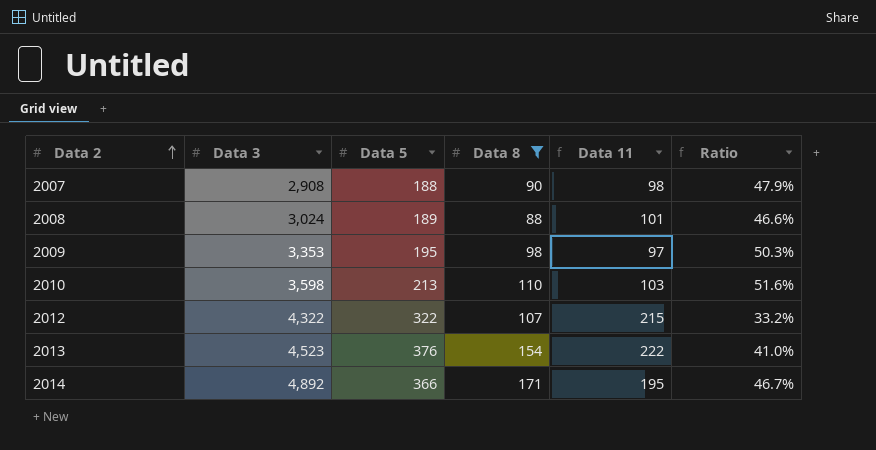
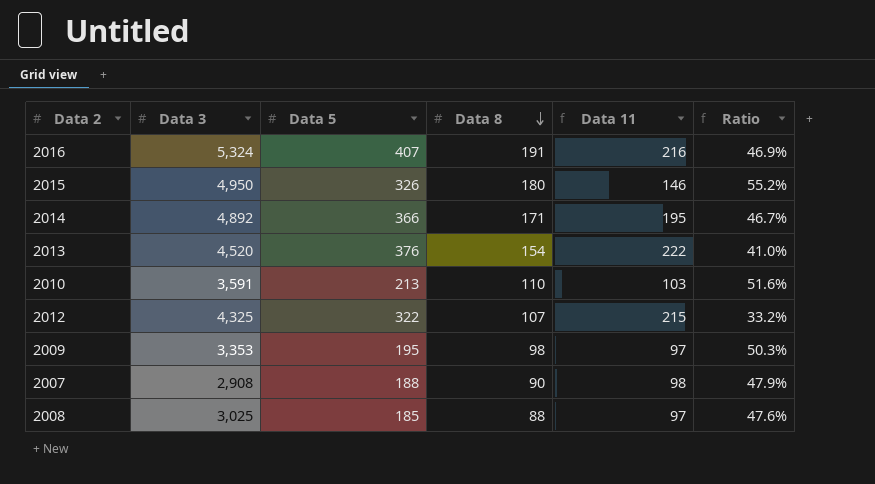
filter: Data 8 <= 171 -> none
row order: Data 2 ascending -> Data 8 descending
2013 | Data 3: 4,523 -> 4,520
2010 | Data 3: 3,598 -> 3,591
2012 | Data 3: 4,322 -> 4,325
2008 | Data 3: 3,024 -> 3,025
2008 | Data 5: 189 -> 185
2008 | Data 11: 101 -> 97
2008 | Ratio: 46.6% -> 47.6%

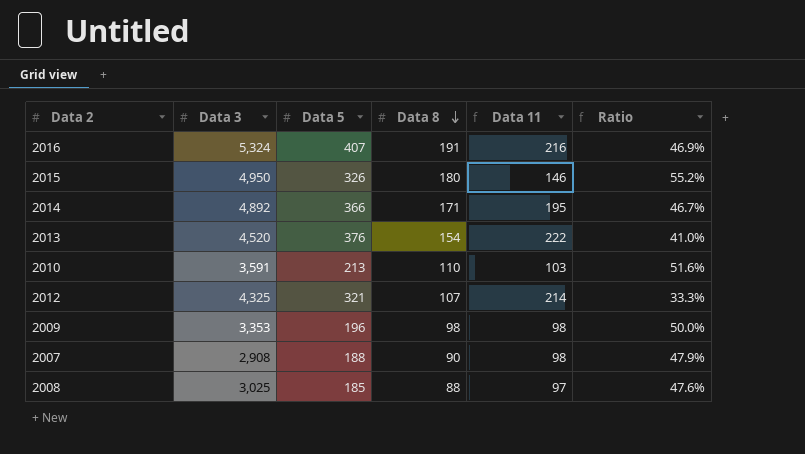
2012 | Data 5: 322 -> 321
2012 | Data 11: 215 -> 214
2012 | Ratio: 33.2% -> 33.3%
2009 | Data 5: 195 -> 196
2009 | Data 11: 97 -> 98
2009 | Ratio: 50.3% -> 50.0%

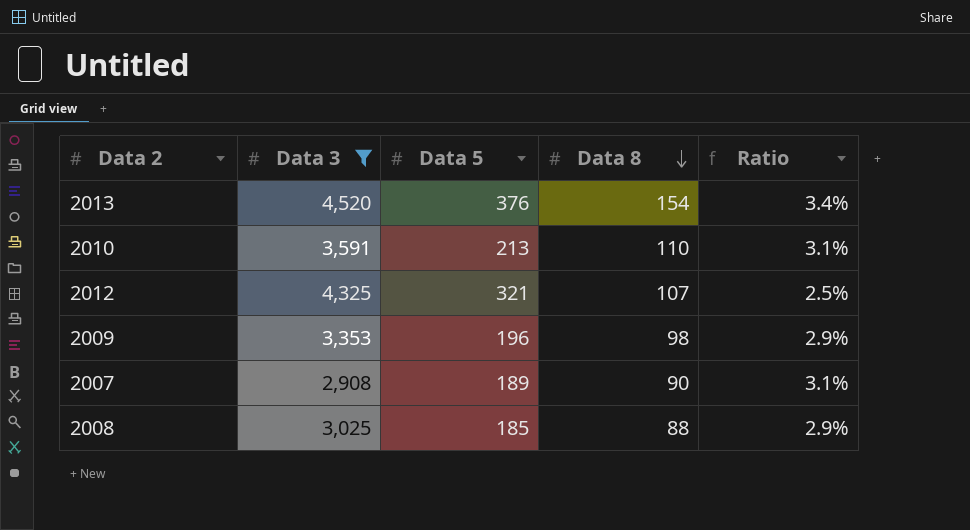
filter: none -> Data 3 <= 4,520
column Data 11 | formula: [Data 5] - [Data 8] -> none
column Ratio | formula: [Data 8] / [Data 5] -> [Data 8] / [Data 3]
2007 | Data 5: 188 -> 189

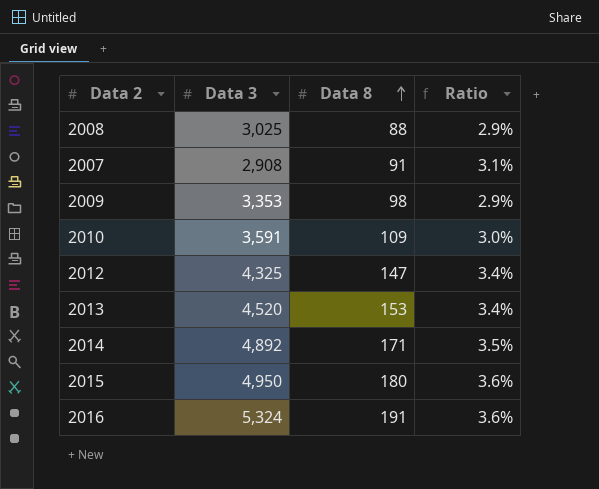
filter: Data 3 <= 4,520 -> none
row order: Data 8 descending -> Data 8 ascending
column Data 5 | position: 3 -> none
2007 | Data 8: 90 -> 91
2010 | Data 8: 110 -> 109
2010 | Ratio: 3.1% -> 3.0%
2012 | Data 8: 107 -> 147
2012 | Ratio: 2.5% -> 3.4%
2013 | Data 8: 154 -> 153

